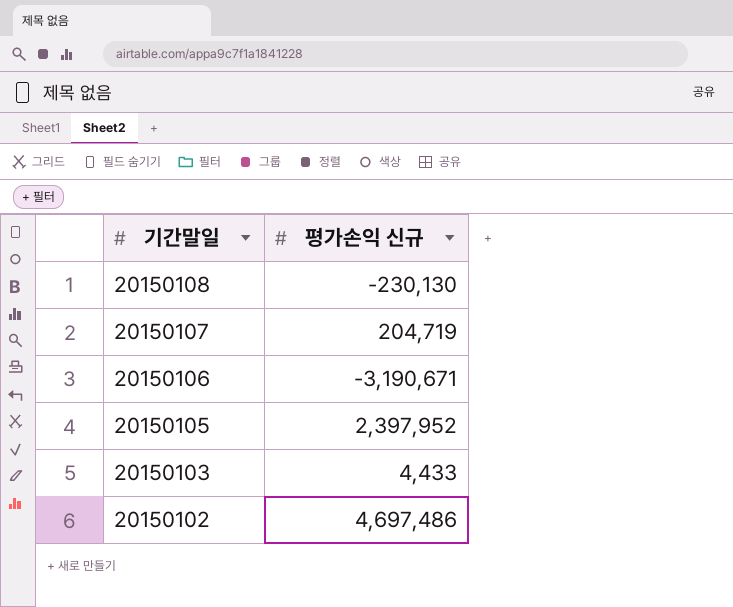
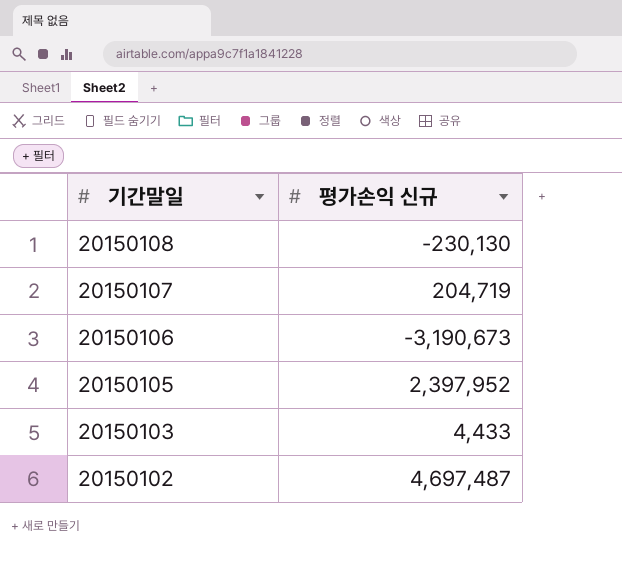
20150106 | 평가손익 신규: -3,190,671 -> -3,190,673
20150102 | 평가손익 신규: 4,697,486 -> 4,697,487

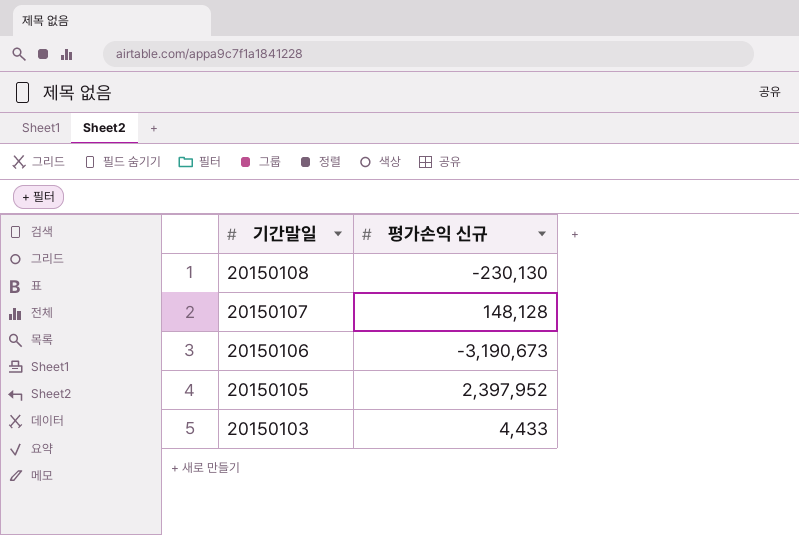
row 20150102: 4,697,487 -> none
20150107 | 평가손익 신규: 204,719 -> 148,128

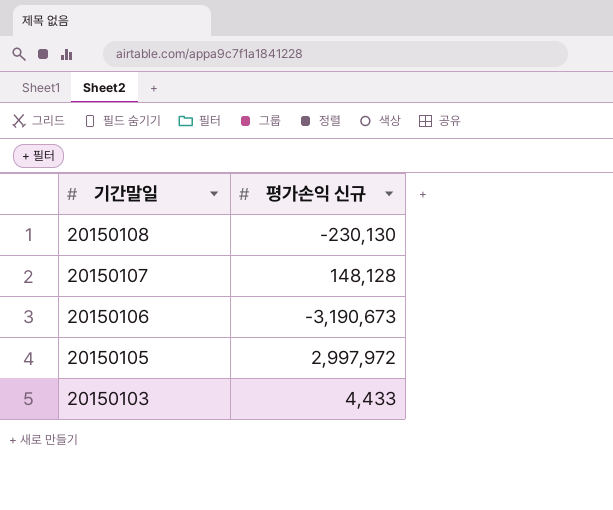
20150105 | 평가손익 신규: 2,397,952 -> 2,997,972

